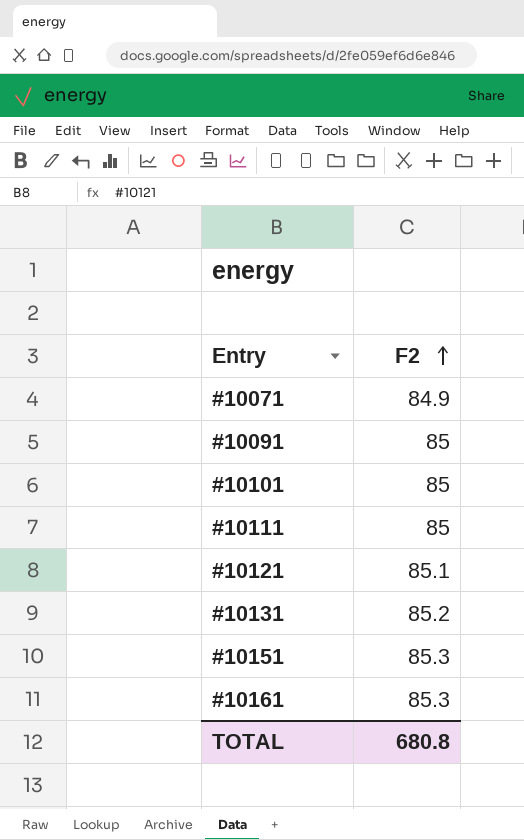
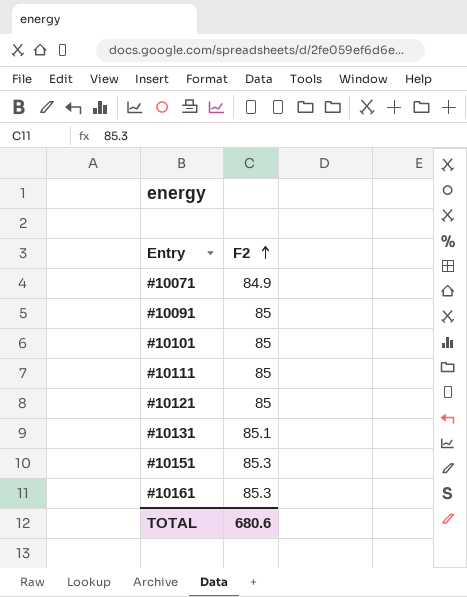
#10121 | F2: 85.1 -> 85
#10131 | F2: 85.2 -> 85.1
TOTAL | F2: 680.8 -> 680.6

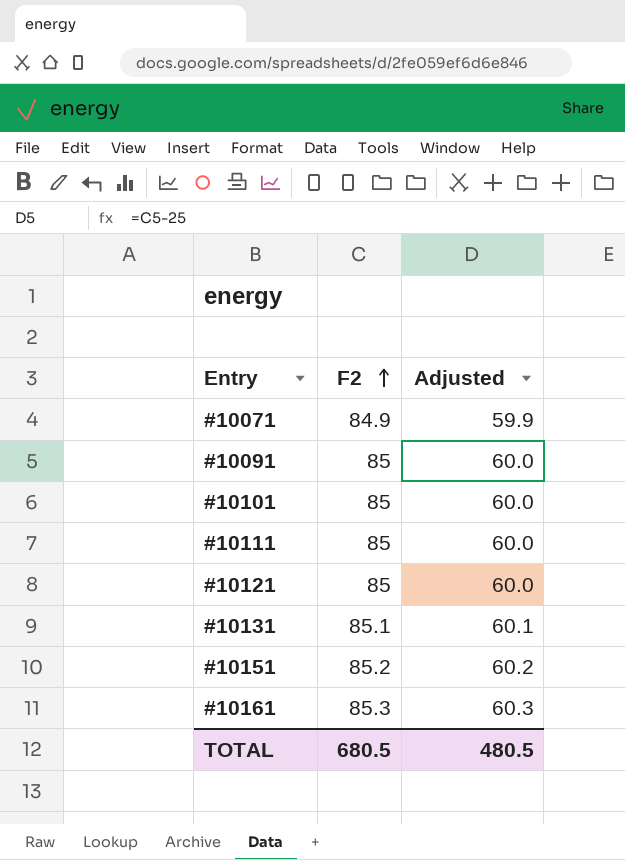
column Adjusted | formula: none -> [F2] - 25
#10151 | F2: 85.3 -> 85.2
TOTAL | F2: 680.6 -> 680.5

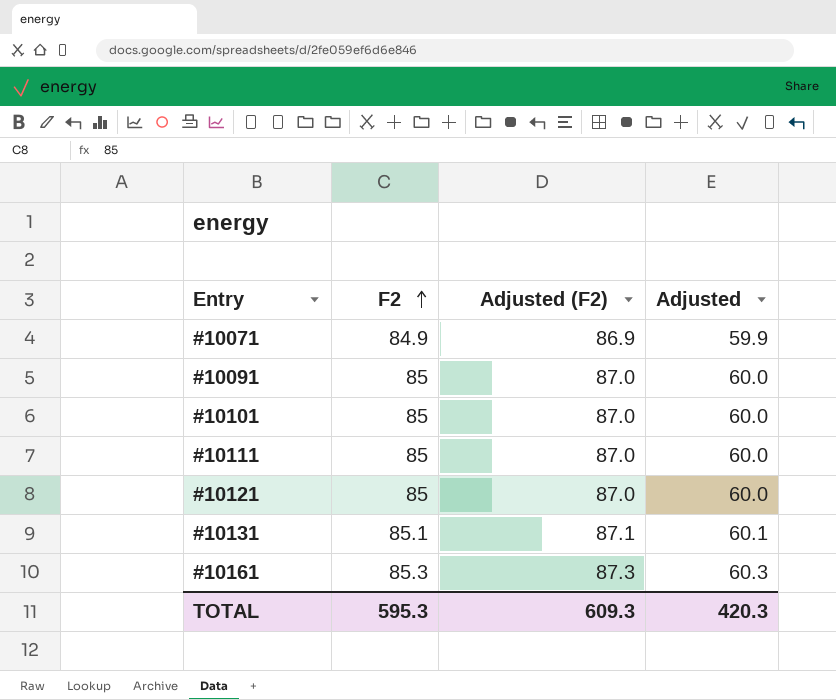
column Adjusted (F2) | formula: none -> [F2] + 2
row #10151: 85.2 | 60.2 -> none
TOTAL | F2: 680.5 -> 595.3
TOTAL | Adjusted: 480.5 -> 420.3

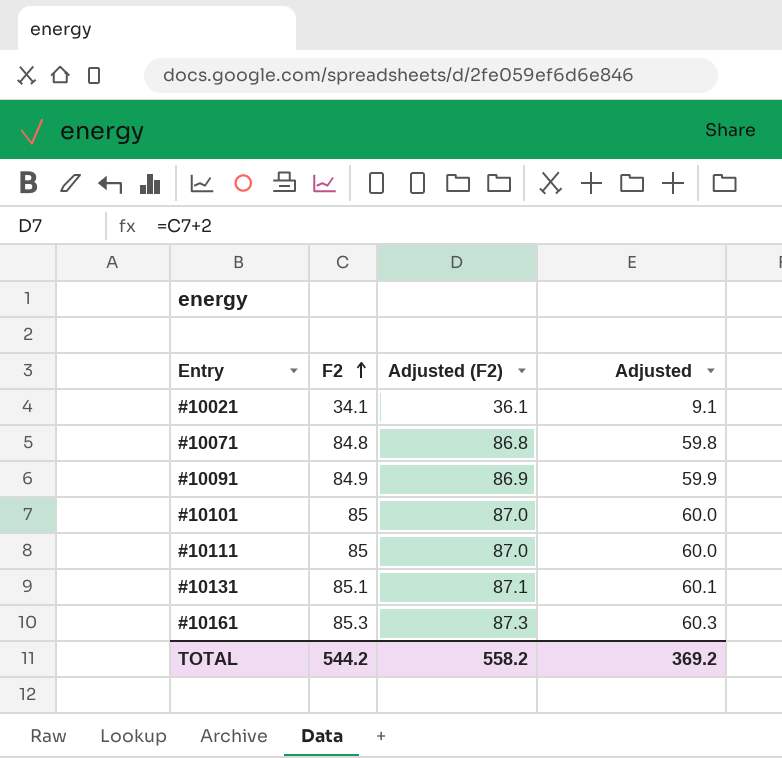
row #10121: 85 | 87.0 | 60.0 -> none
row #10021: none -> 34.1 | 36.1 | 9.1
#10071 | F2: 84.9 -> 84.8
#10071 | Adjusted (F2): 86.9 -> 86.8
#10071 | Adjusted: 59.9 -> 59.8
#10091 | F2: 85 -> 84.9
#10091 | Adjusted (F2): 87.0 -> 86.9
#10091 | Adjusted: 60.0 -> 59.9
TOTAL | F2: 595.3 -> 544.2
TOTAL | Adjusted (F2): 609.3 -> 558.2
TOTAL | Adjusted: 420.3 -> 369.2

